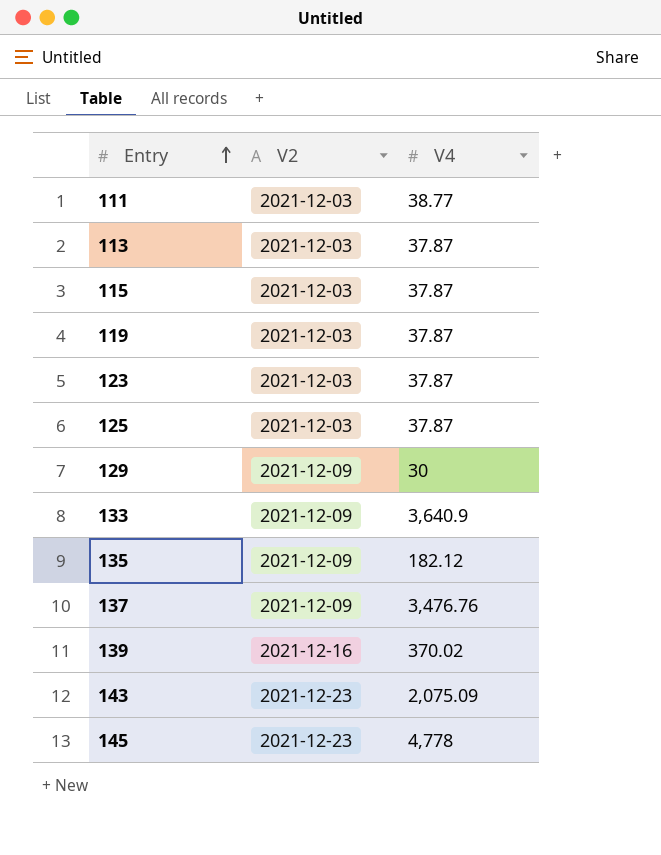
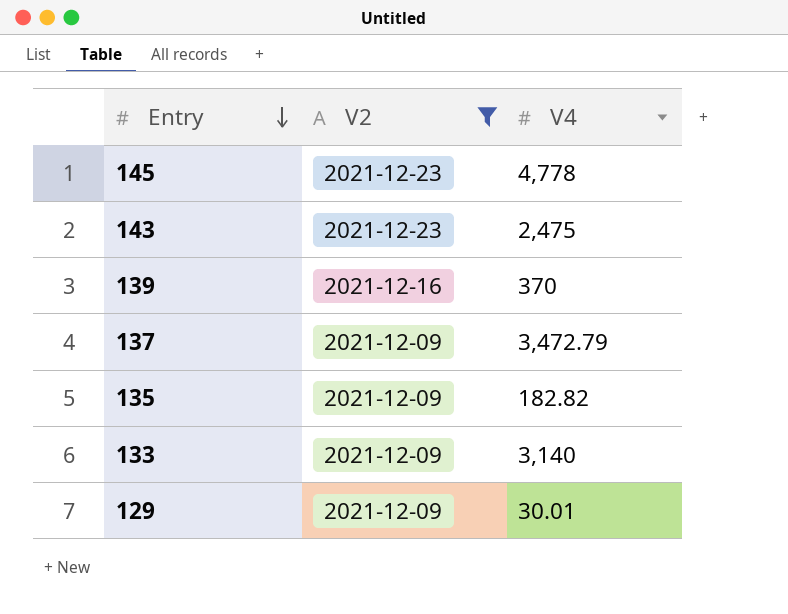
filter: none -> V2 != 2021-12-03
row order: Entry ascending -> Entry descending
143 | V4: 2,075.09 -> 2,475
139 | V4: 370.02 -> 370
137 | V4: 3,476.76 -> 3,472.79
135 | V4: 182.12 -> 182.82
133 | V4: 3,640.9 -> 3,140
129 | V4: 30 -> 30.01

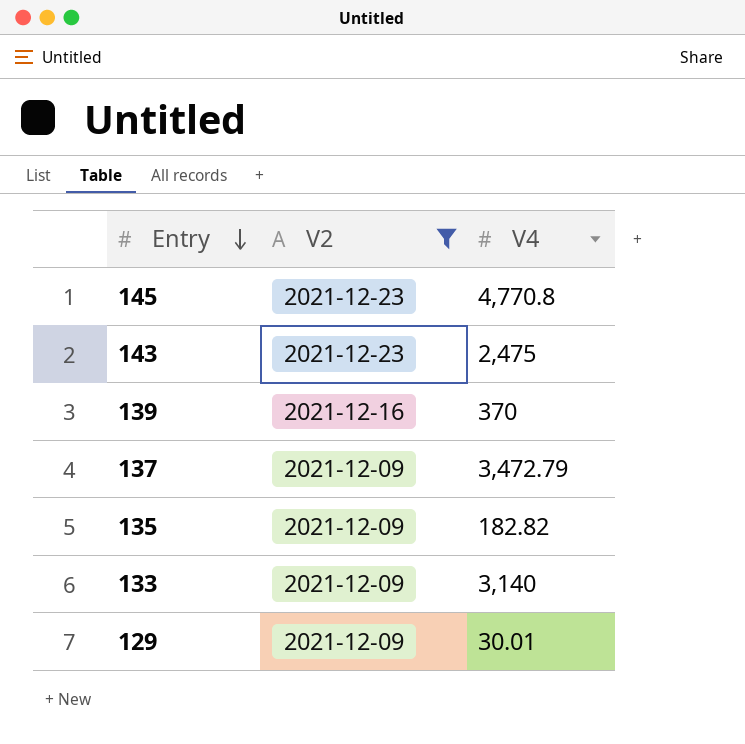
145 | V4: 4,778 -> 4,770.8

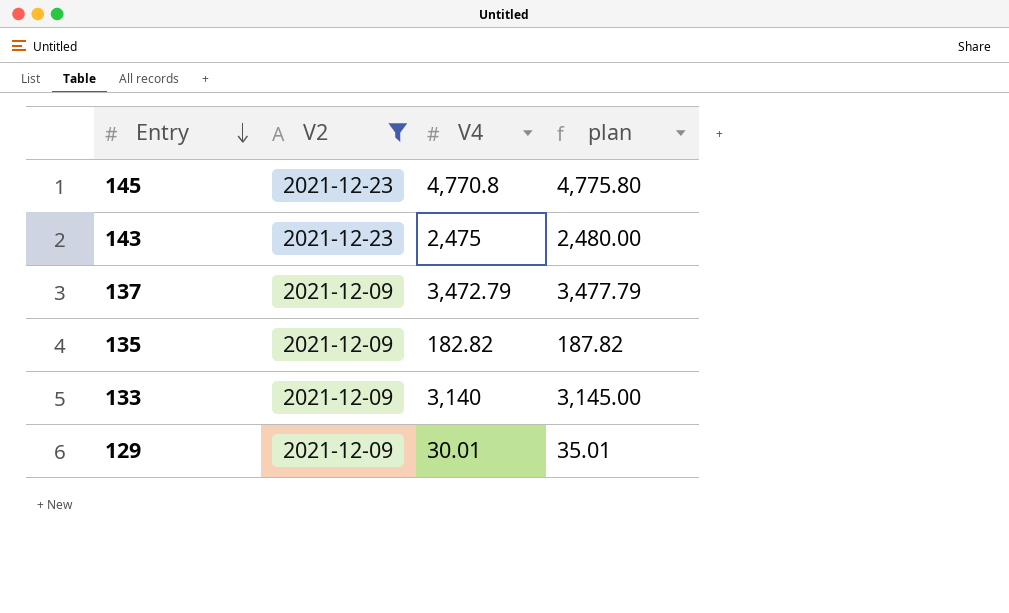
column plan | formula: none -> [V4] + 5
row 139: 2021-12-16 | 370 -> none

